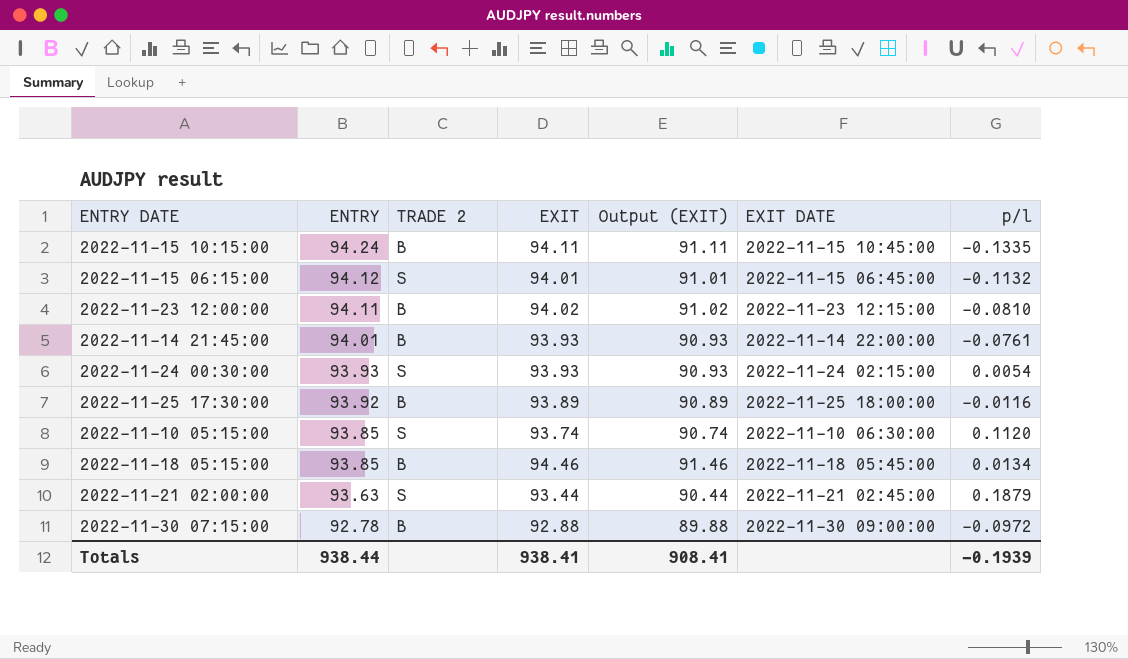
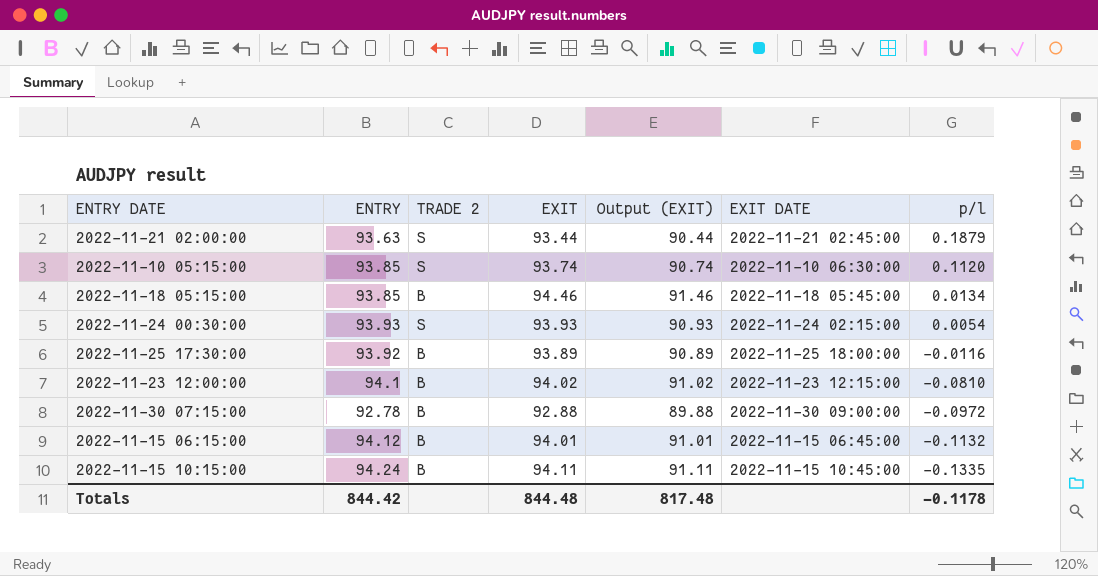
row order: ENTRY descending -> p/l descending
row 2022-11-14 21:45:00: 94.01 | B | 93.93 | 90.93 | 2022-11-14 22:00:00 | -0.0761 -> none
2022-11-23 12:00:00 | ENTRY: 94.11 -> 94.1
2022-11-15 06:15:00 | TRADE 2: S -> B
Totals | ENTRY: 938.44 -> 844.42
Totals | EXIT: 938.41 -> 844.48
Totals | Output (EXIT): 908.41 -> 817.48
Totals | p/l: -0.1939 -> -0.1178

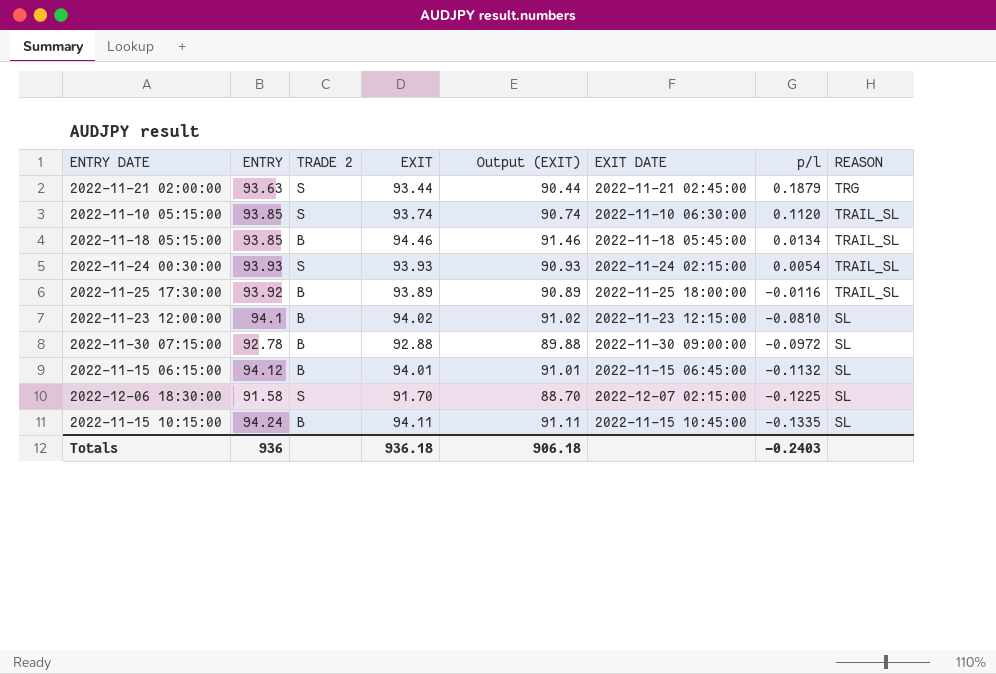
column REASON | position: none -> 8
row 2022-12-06 18:30:00: none -> 91.58 | S | 91.70 | 88.70 | 2022-12-07 02:15:00 | -0.1225 | SL
Totals | ENTRY: 844.42 -> 936
Totals | EXIT: 844.48 -> 936.18
Totals | Output (EXIT): 817.48 -> 906.18
Totals | p/l: -0.1178 -> -0.2403

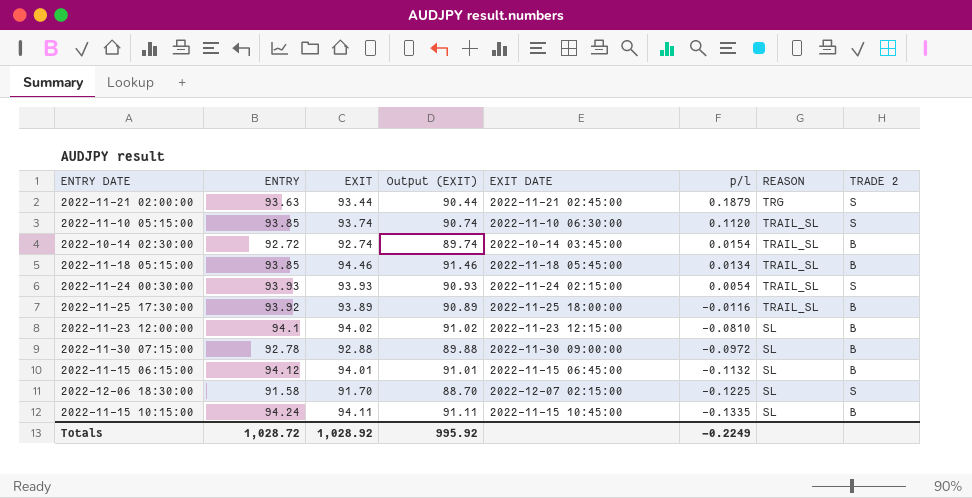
column TRADE 2 | position: 3 -> 8
row 2022-10-14 02:30:00: none -> 92.72 | 92.74 | 89.74 | 2022-10-14 03:45:00 | 0.0154 | TRAIL_SL | B
Totals | ENTRY: 936 -> 1,028.72
Totals | EXIT: 936.18 -> 1,028.92
Totals | Output (EXIT): 906.18 -> 995.92
Totals | p/l: -0.2403 -> -0.2249

